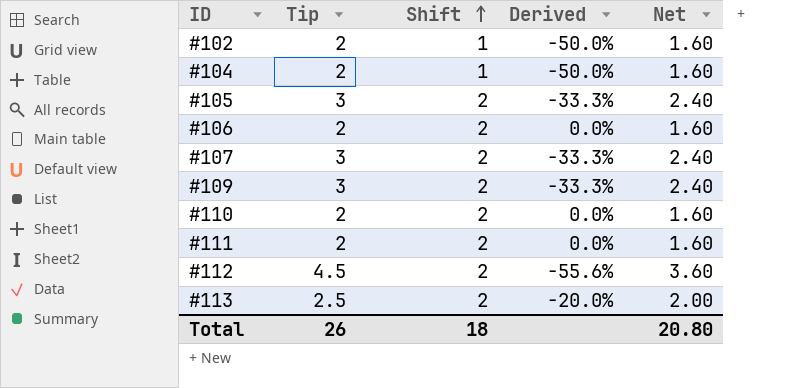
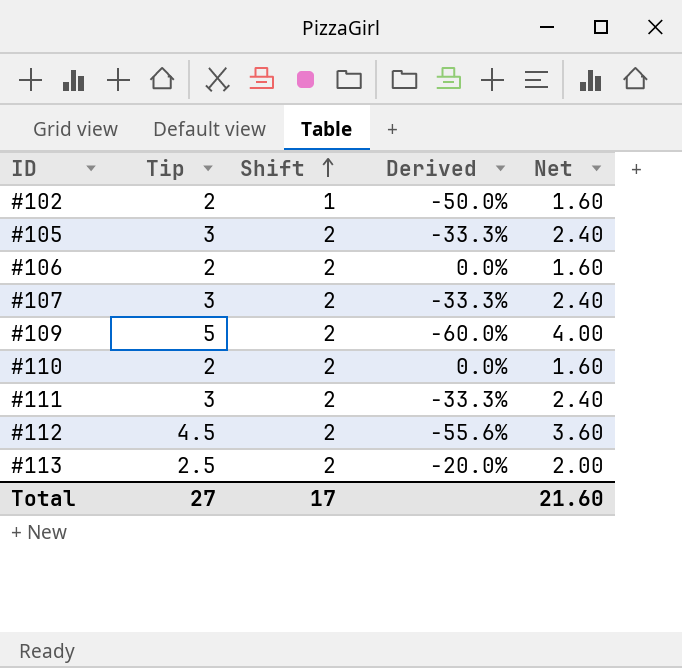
row #104: 2 | 1 | -50.0% | 1.60 -> none
#109 | Tip: 3 -> 5
#109 | Derived: -33.3% -> -60.0%
#109 | Net: 2.40 -> 4.00
#111 | Tip: 2 -> 3
#111 | Derived: 0.0% -> -33.3%
#111 | Net: 1.60 -> 2.40
Total | Tip: 26 -> 27
Total | Shift: 18 -> 17
Total | Net: 20.80 -> 21.60

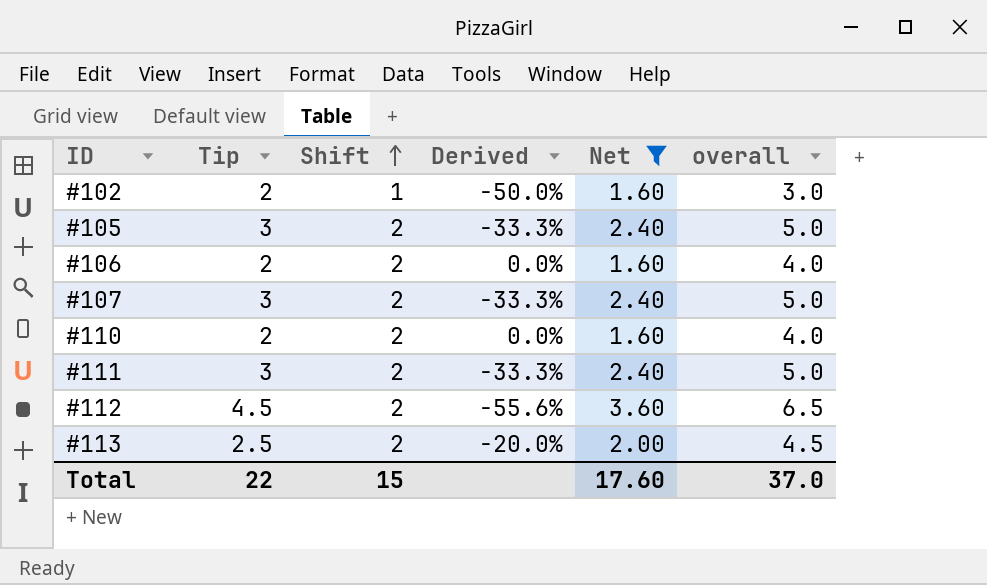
filter: none -> Net != 4.00
column overall | formula: none -> [Tip] + [Shift]
Total | Tip: 27 -> 22
Total | Shift: 17 -> 15
Total | Net: 21.60 -> 17.60

